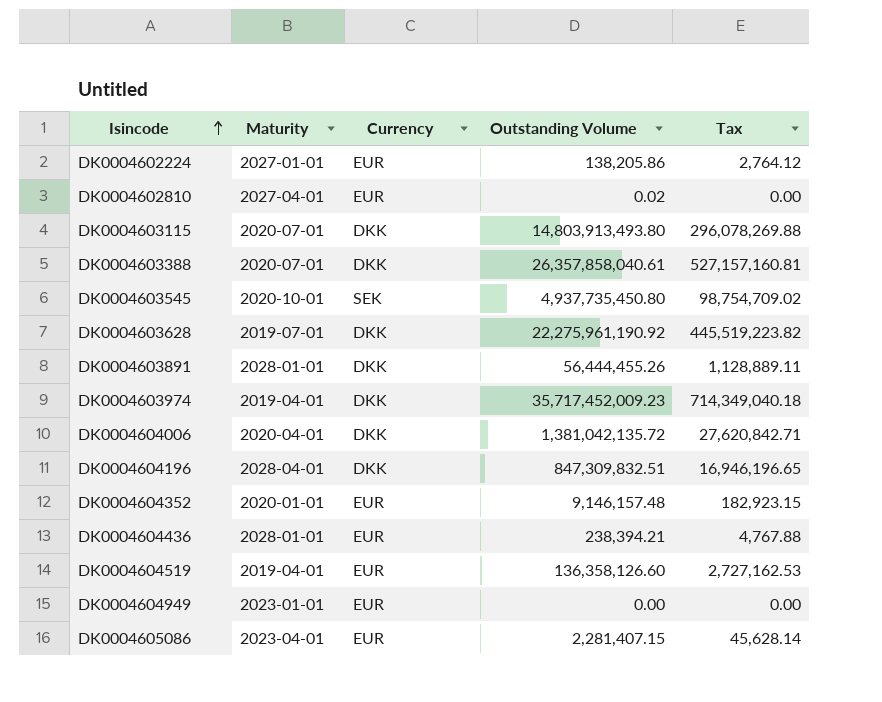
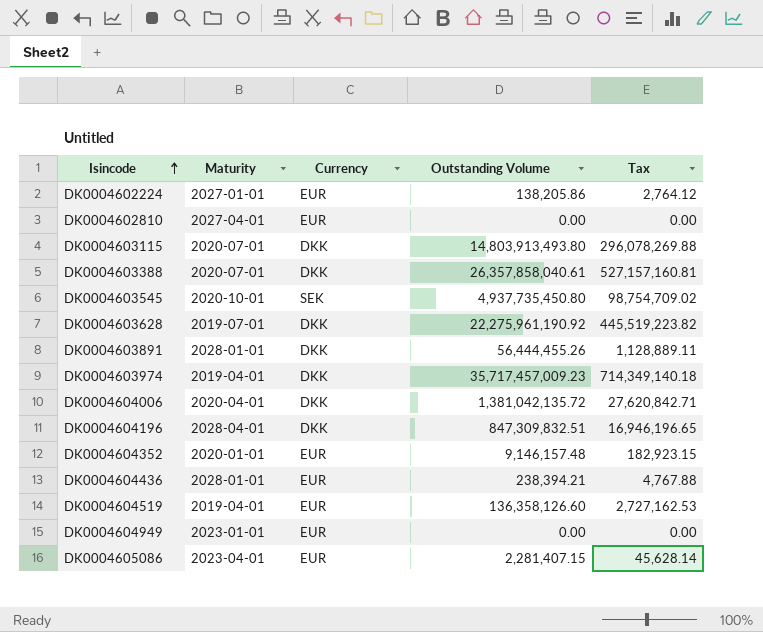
DK0004602810 | Outstanding Volume: 0.02 -> 0.00
DK0004603974 | Outstanding Volume: 35,717,452,009.23 -> 35,717,457,009.23
DK0004603974 | Tax: 714,349,040.18 -> 714,349,140.18

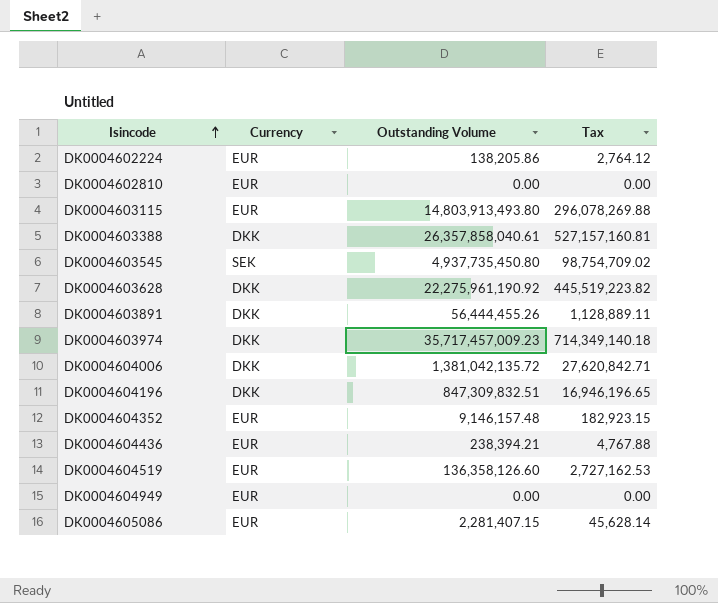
column Maturity | position: 2 -> none
DK0004603115 | Currency: DKK -> EUR

